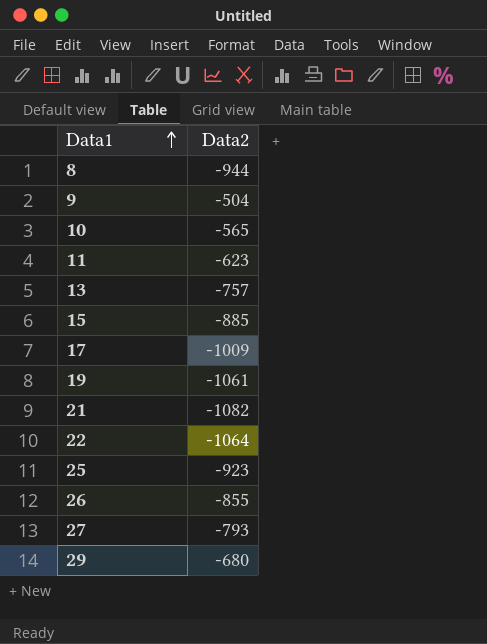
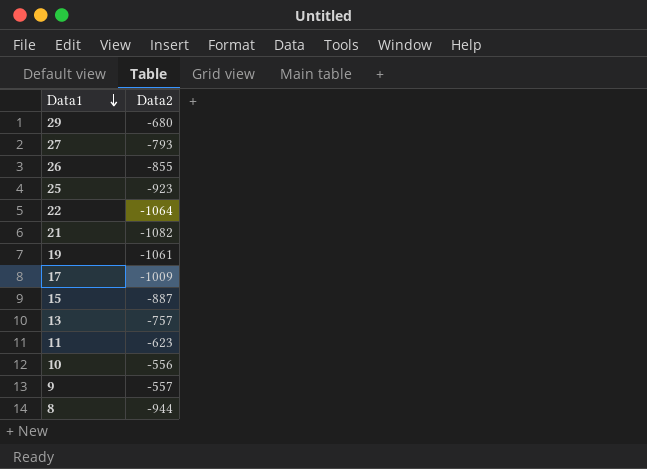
row order: Data1 ascending -> Data1 descending
15 | Data2: -885 -> -887
10 | Data2: -565 -> -556
9 | Data2: -504 -> -557

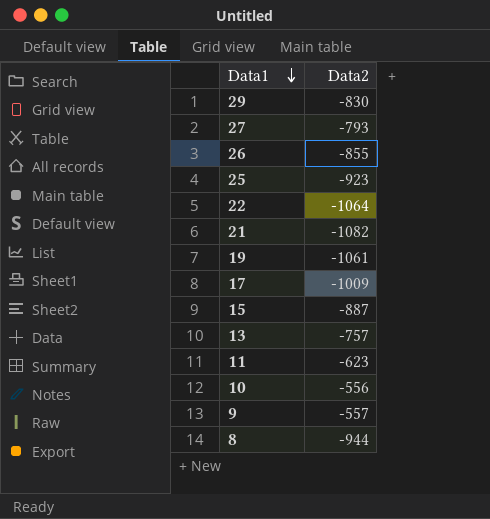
29 | Data2: -680 -> -830

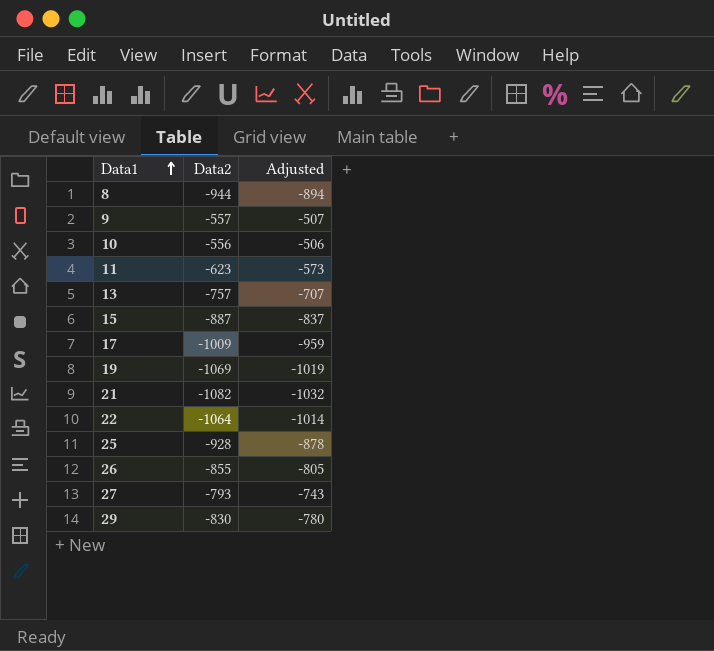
row order: Data1 descending -> Data1 ascending
column Adjusted | formula: none -> [Data2] + 50
19 | Data2: -1061 -> -1069
25 | Data2: -923 -> -928

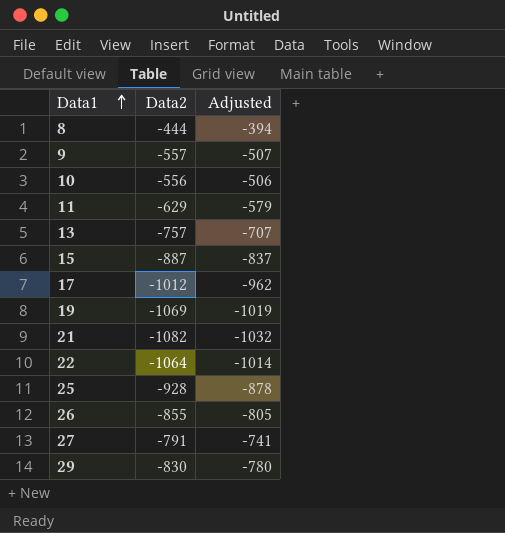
8 | Data2: -944 -> -444
8 | Adjusted: -894 -> -394
11 | Data2: -623 -> -629
11 | Adjusted: -573 -> -579
17 | Data2: -1009 -> -1012
17 | Adjusted: -959 -> -962
27 | Data2: -793 -> -791
27 | Adjusted: -743 -> -741

